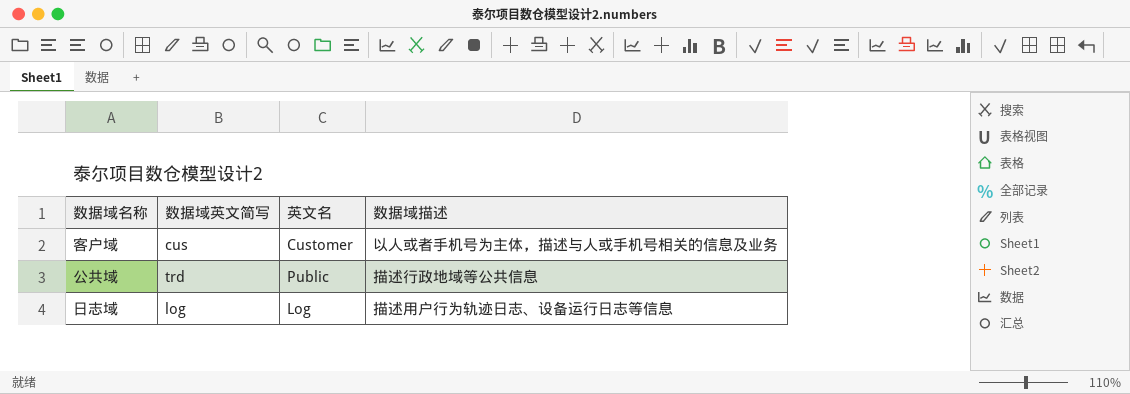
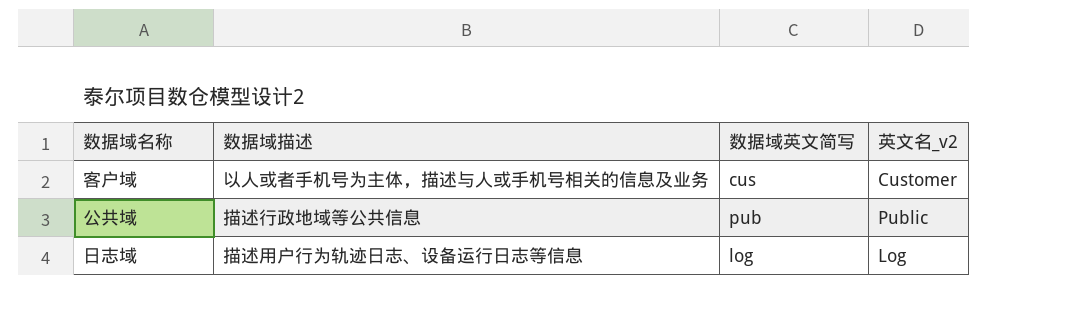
column 数据域描述 | position: 4 -> 2
column name: 英文名 -> 英文名_v2
公共域 | 数据域英文简写: trd -> pub

